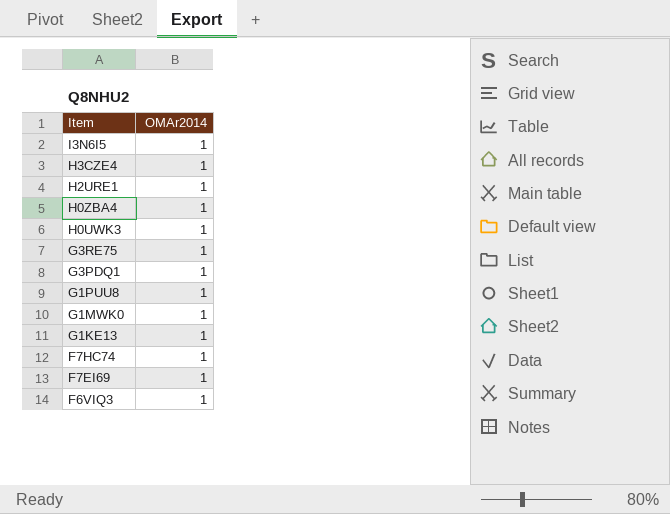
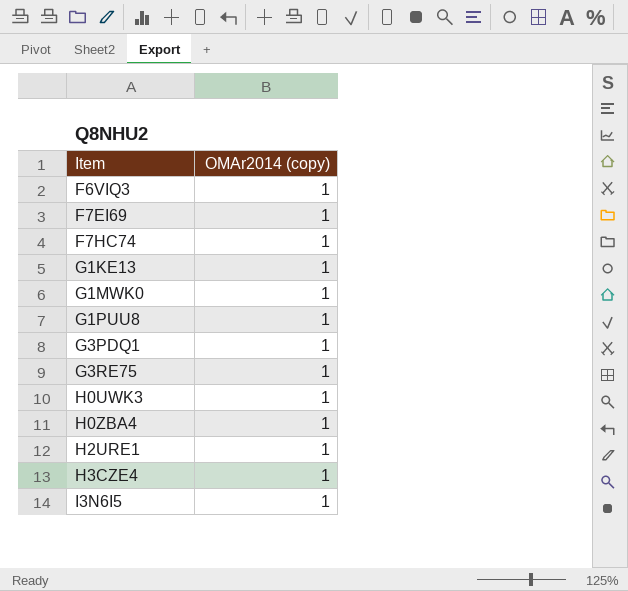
row order: Item descending -> Item ascending
column name: OMAr2014 -> OMAr2014 (copy)

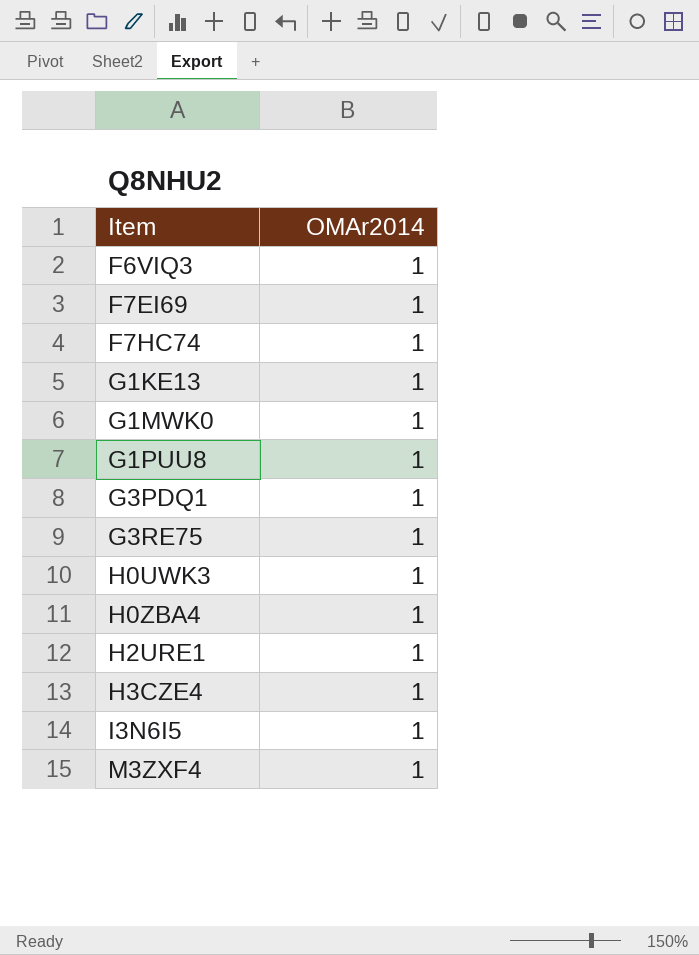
column name: OMAr2014 (copy) -> OMAr2014
row M3ZXF4: none -> 1

